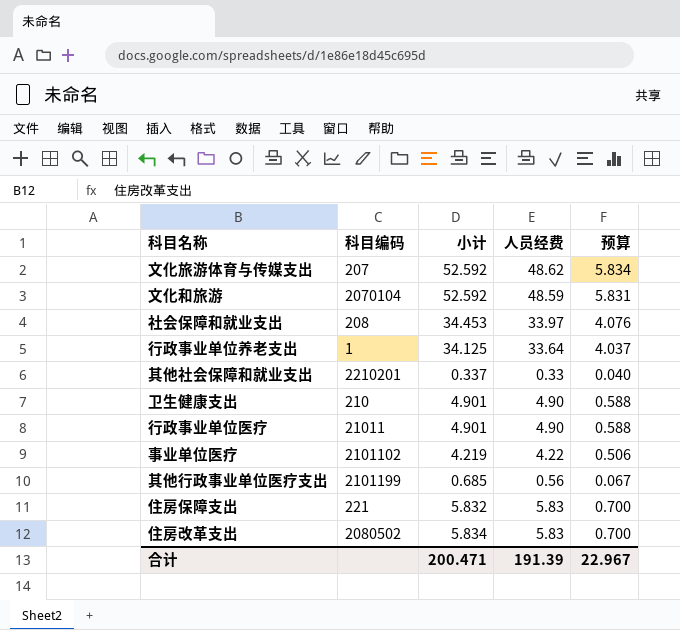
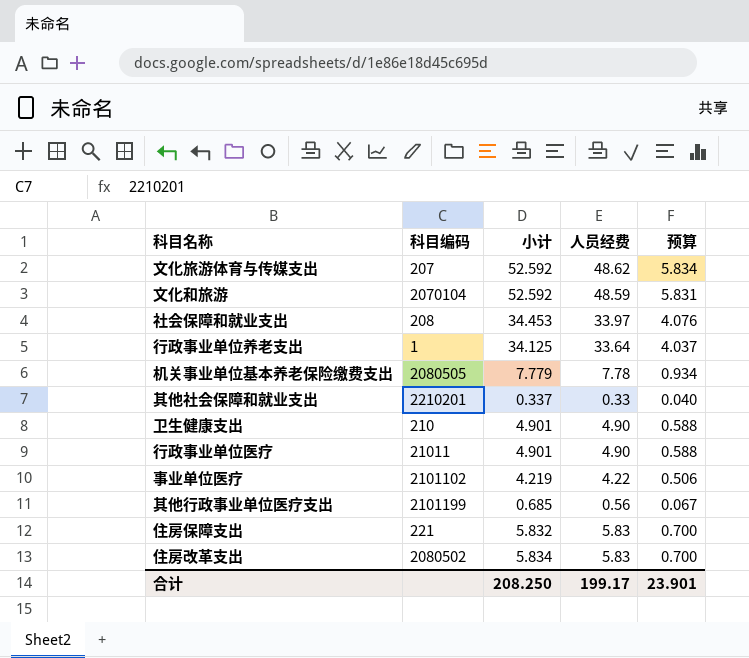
row 机关事业单位基本养老保险缴费支出: none -> 2080505 | 7.779 | 7.78 | 0.934
合计 | 小计: 200.471 -> 208.250
合计 | 人员经费: 191.39 -> 199.17
合计 | 预算: 22.967 -> 23.901

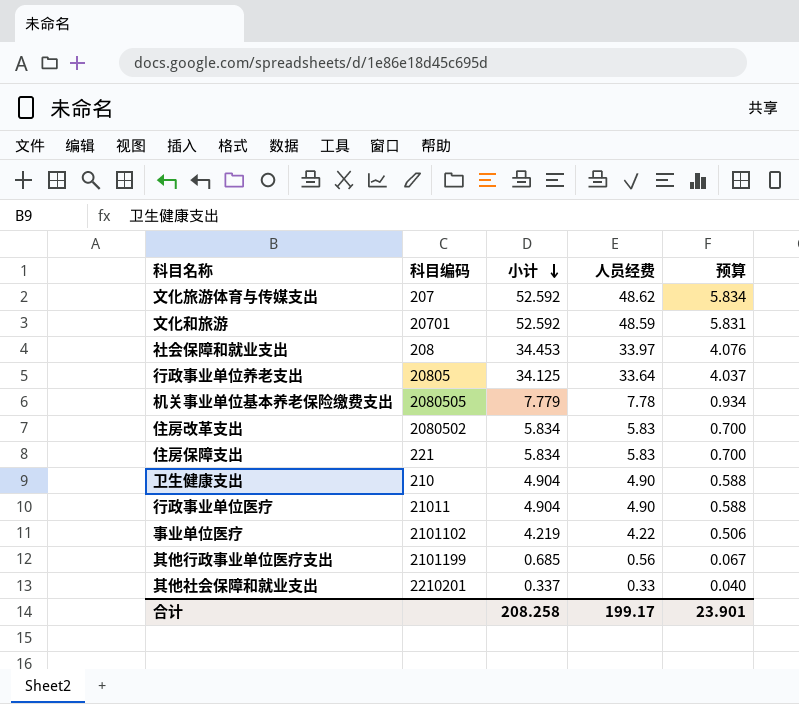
row order: none -> 小计 descending
文化和旅游 | 科目编码: 2070104 -> 20701
行政事业单位养老支出 | 科目编码: 1 -> 20805
住房保障支出 | 小计: 5.832 -> 5.834
卫生健康支出 | 小计: 4.901 -> 4.904
行政事业单位医疗 | 小计: 4.901 -> 4.904
合计 | 小计: 208.250 -> 208.258

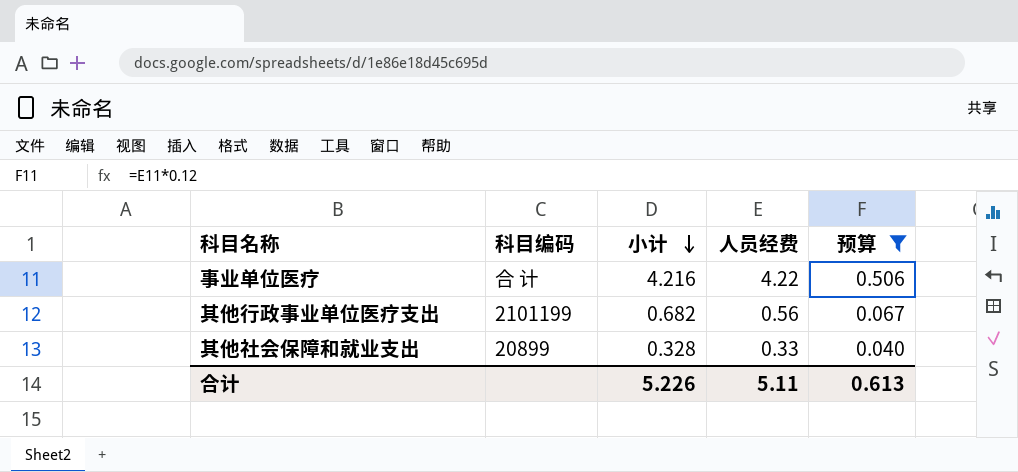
filter: none -> 预算 <= 0.506
事业单位医疗 | 科目编码: 2101102 -> 合 计
事业单位医疗 | 小计: 4.219 -> 4.216
其他行政事业单位医疗支出 | 小计: 0.685 -> 0.682
其他社会保障和就业支出 | 科目编码: 2210201 -> 20899
其他社会保障和就业支出 | 小计: 0.337 -> 0.328
合计 | 小计: 208.258 -> 5.226
合计 | 人员经费: 199.17 -> 5.11
合计 | 预算: 23.901 -> 0.613

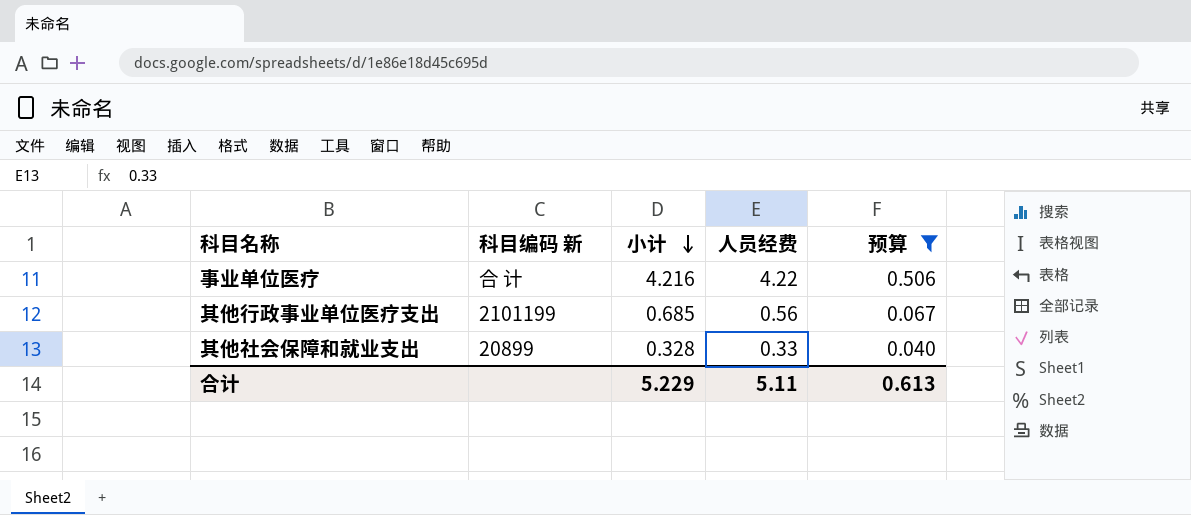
column name: 科目编码 -> 科目编码 新
其他行政事业单位医疗支出 | 小计: 0.682 -> 0.685
合计 | 小计: 5.226 -> 5.229

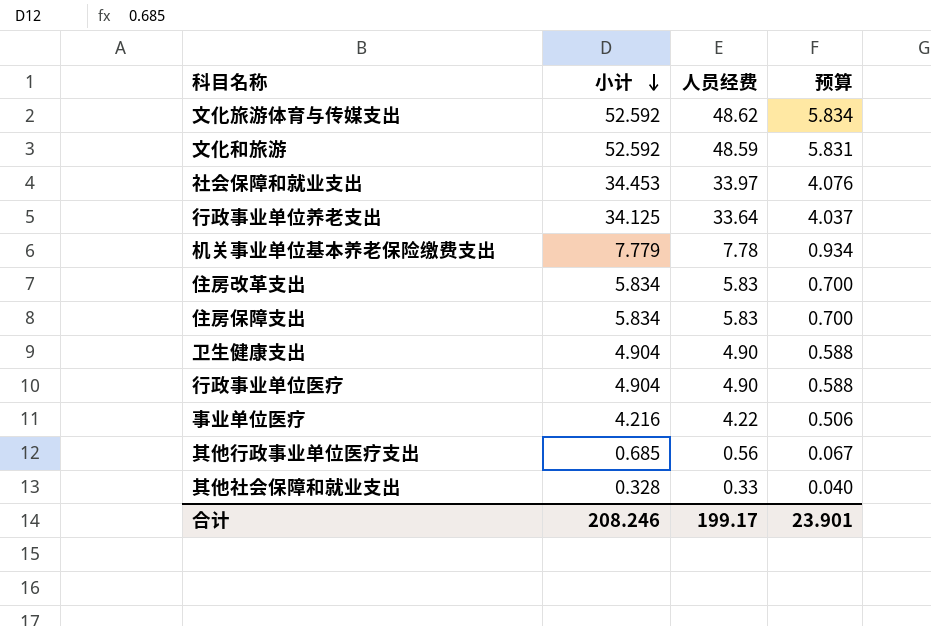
filter: 预算 <= 0.506 -> none
column 科目编码 新 | position: 2 -> none
合计 | 小计: 5.229 -> 208.246
合计 | 人员经费: 5.11 -> 199.17
合计 | 预算: 0.613 -> 23.901

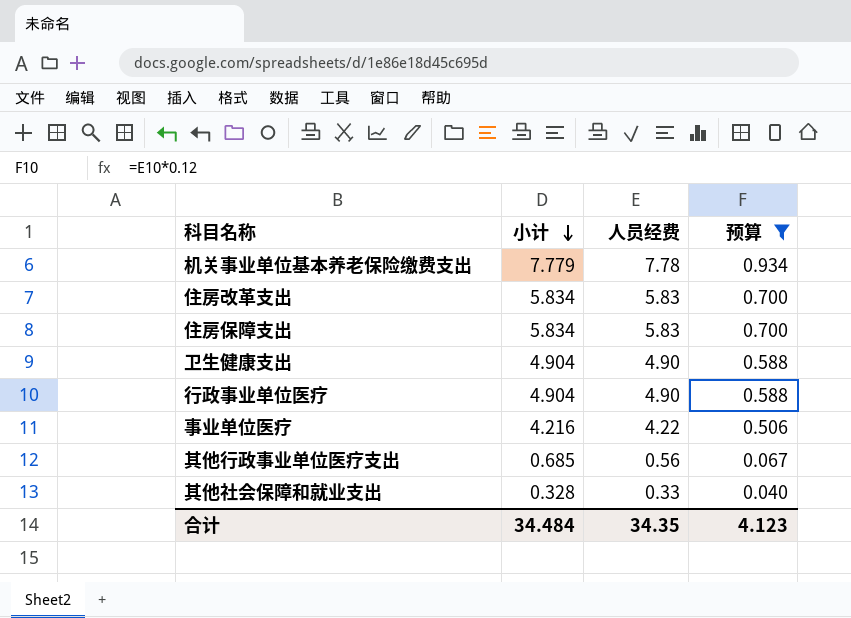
filter: none -> 预算 <= 0.934
合计 | 小计: 208.246 -> 34.484
合计 | 人员经费: 199.17 -> 34.35
合计 | 预算: 23.901 -> 4.123

